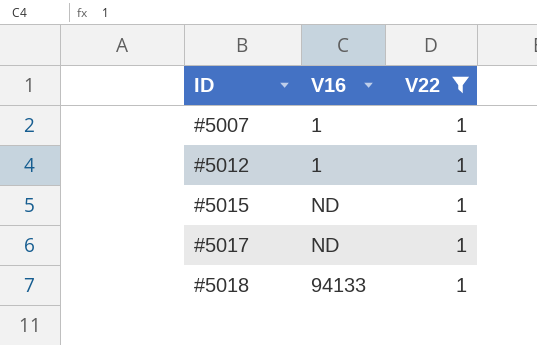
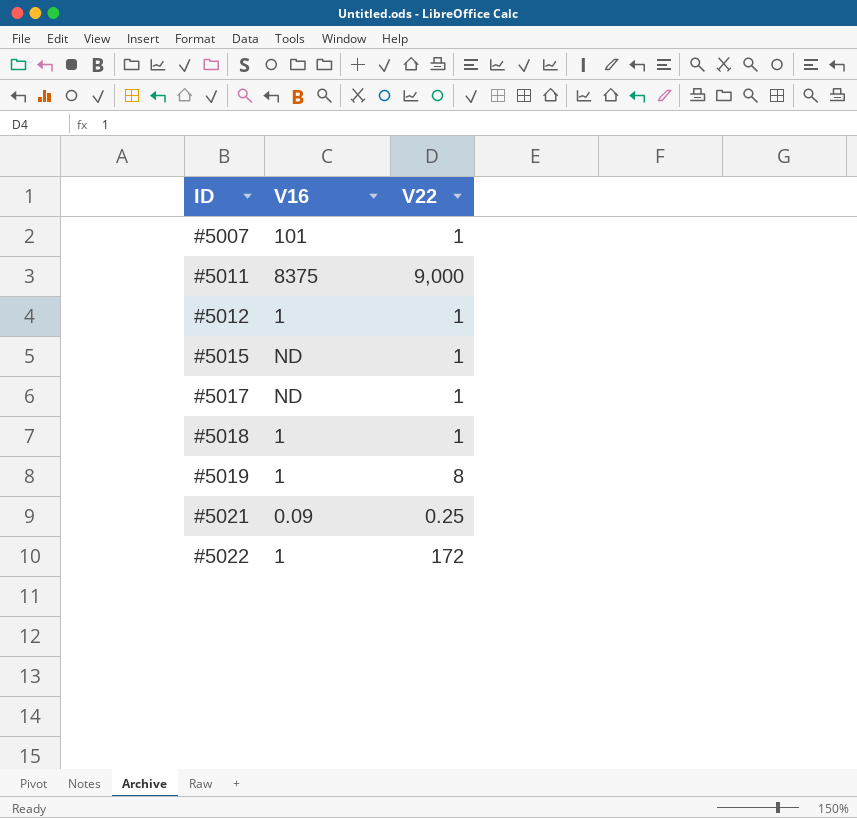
filter: V22 = 1 -> none
#5007 | V16: 1 -> 101
#5018 | V16: 94133 -> 1

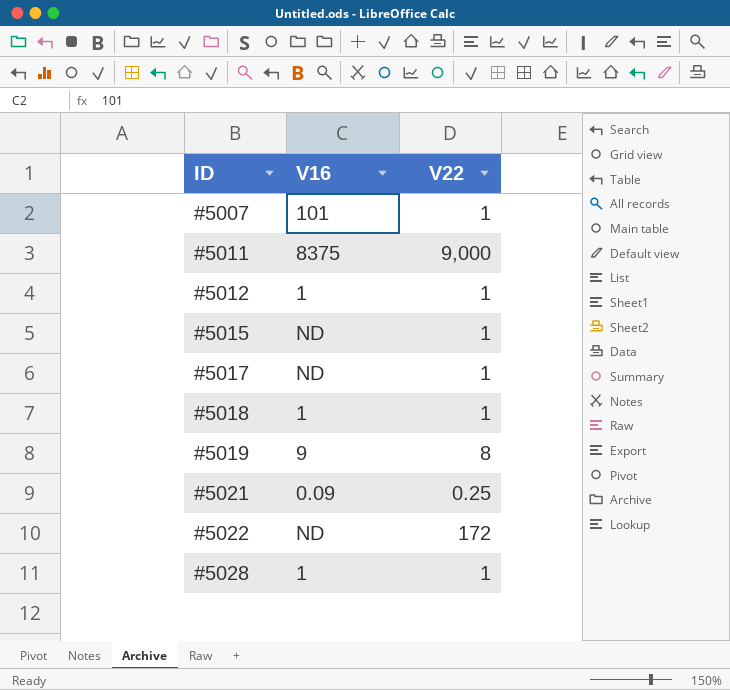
#5019 | V16: 1 -> 9
#5022 | V16: 1 -> ND
row #5028: none -> 1 | 1

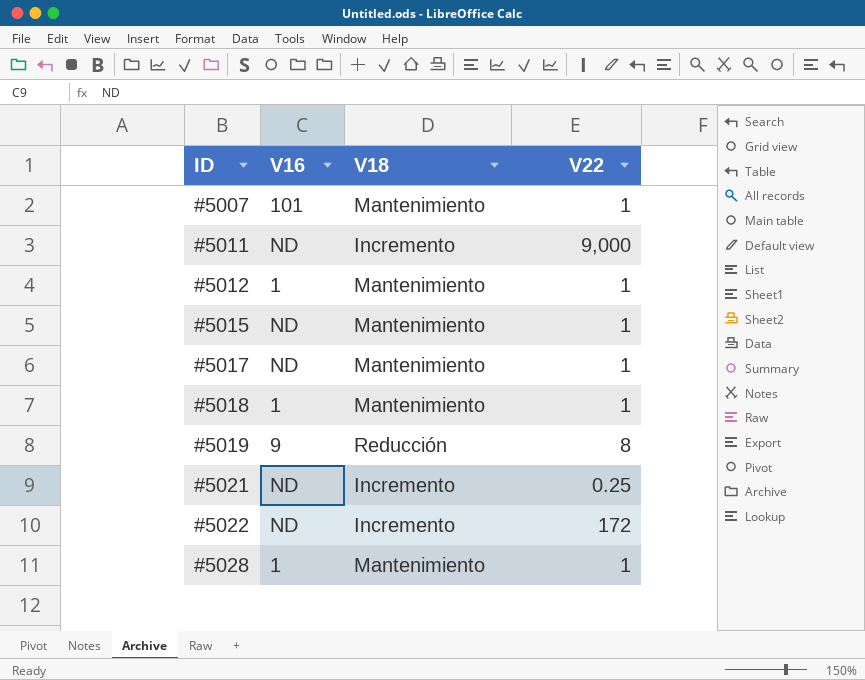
column V18 | position: none -> 3
#5011 | V16: 8375 -> ND
#5021 | V16: 0.09 -> ND

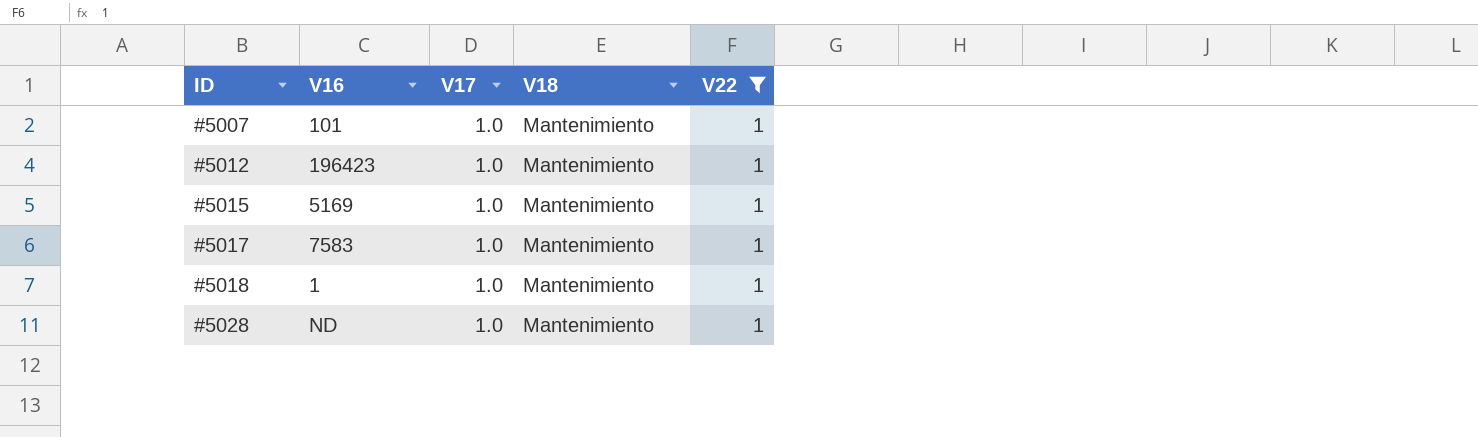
filter: none -> V22 = 1
column V17 | position: none -> 3
#5012 | V16: 1 -> 196423
#5015 | V16: ND -> 5169
#5017 | V16: ND -> 7583
#5028 | V16: 1 -> ND

